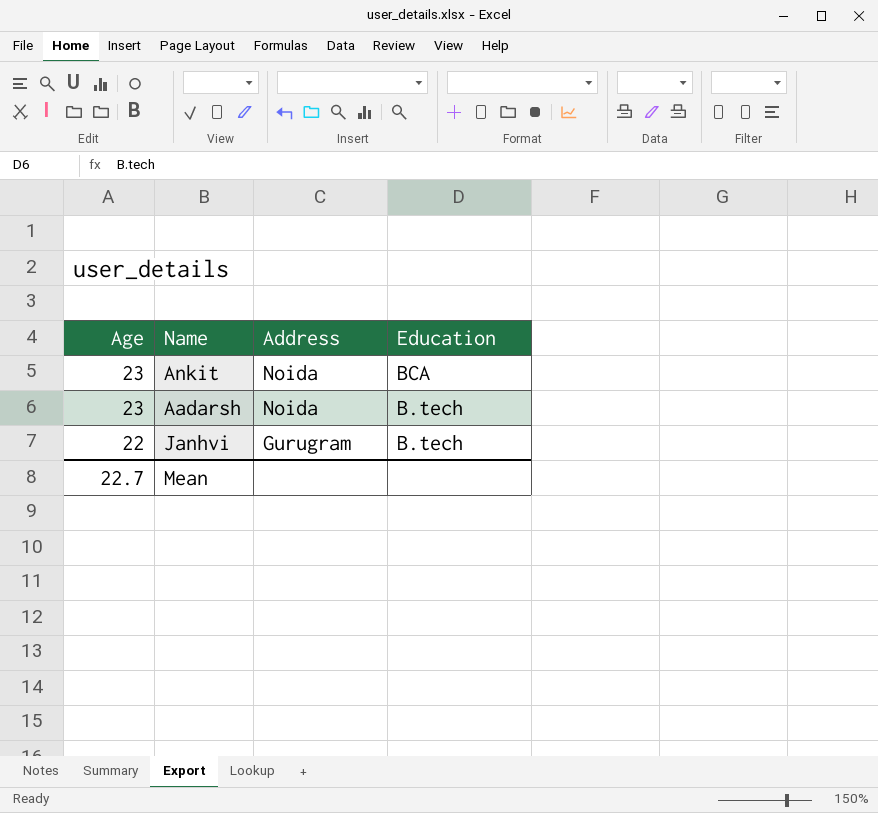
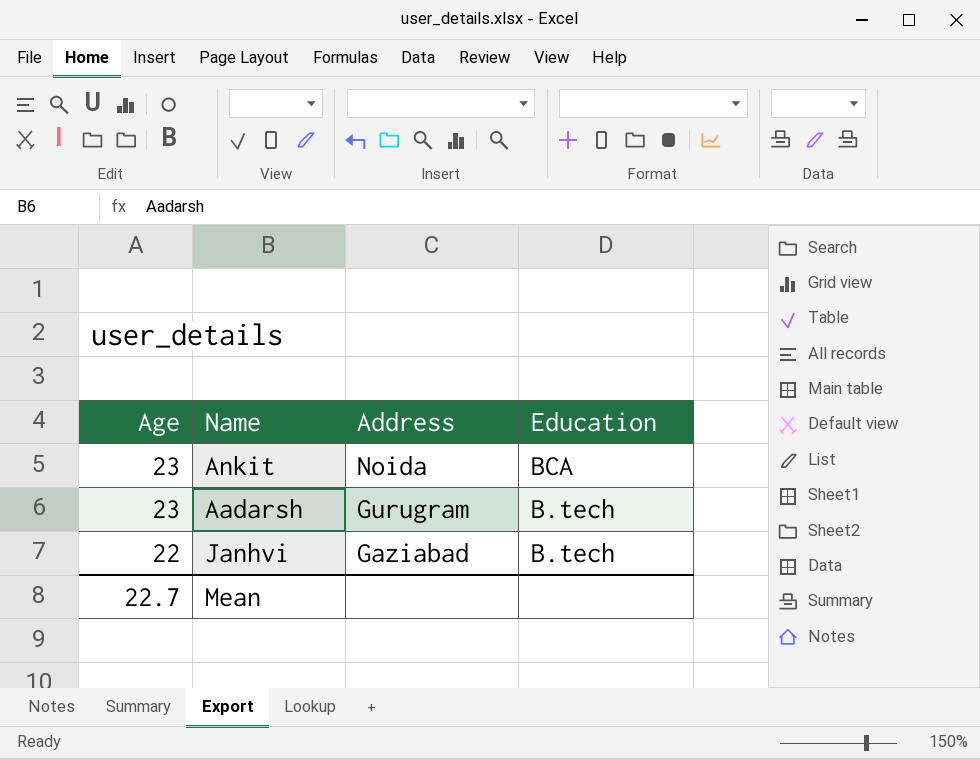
Aadarsh | Address: Noida -> Gurugram
Janhvi | Address: Gurugram -> Gaziabad

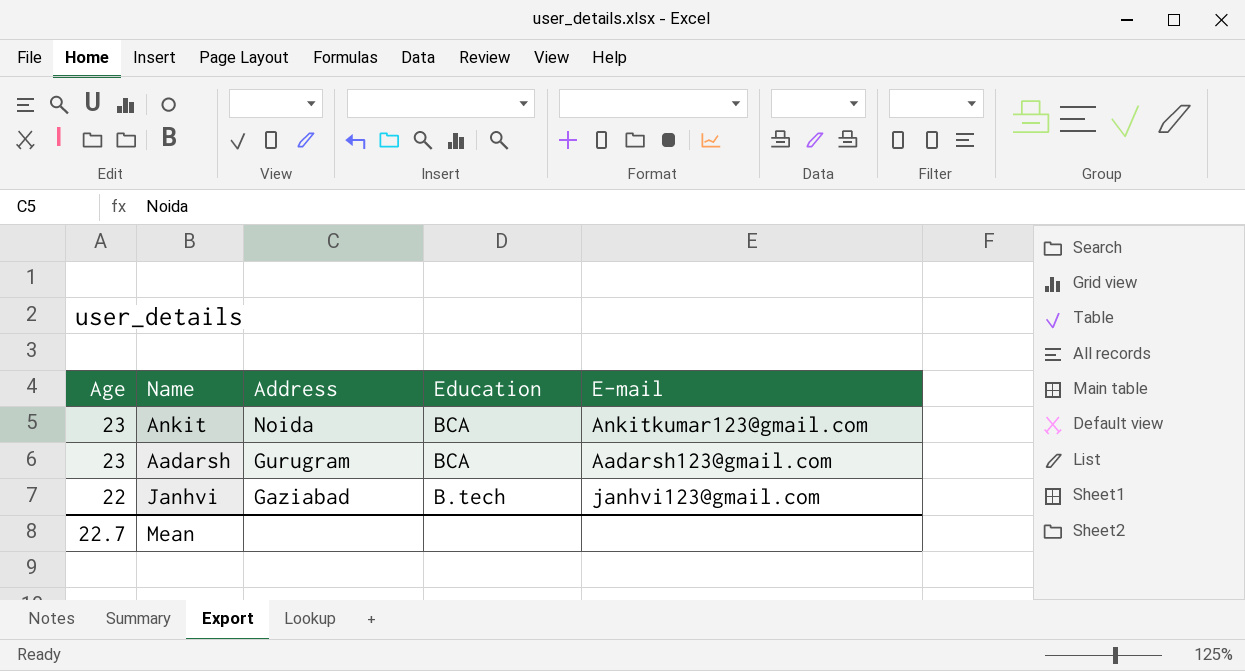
column E-mail | position: none -> 5
Aadarsh | Education: B.tech -> BCA

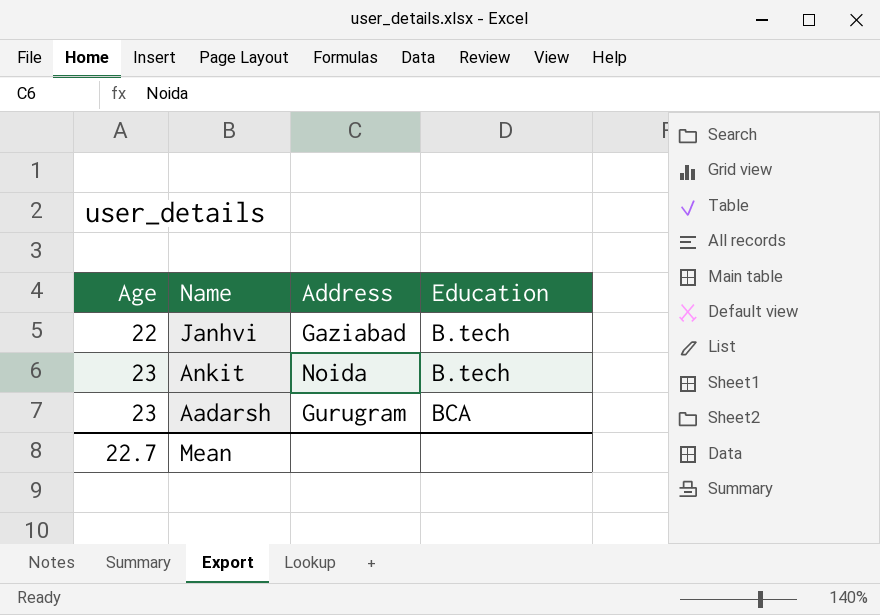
row order: Age descending -> Age ascending
column E-mail | position: 5 -> none
Ankit | Education: BCA -> B.tech

